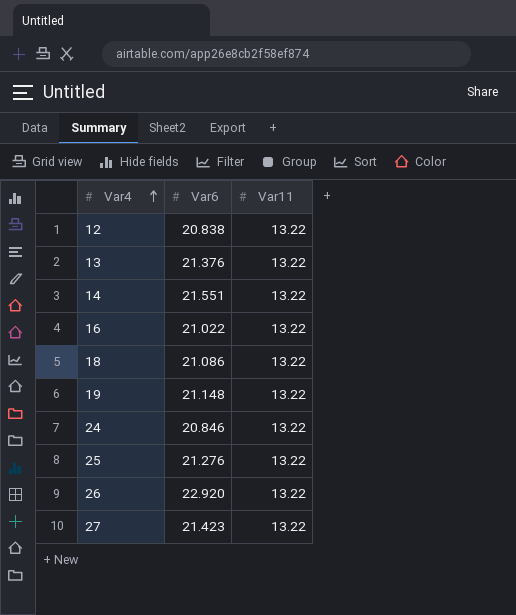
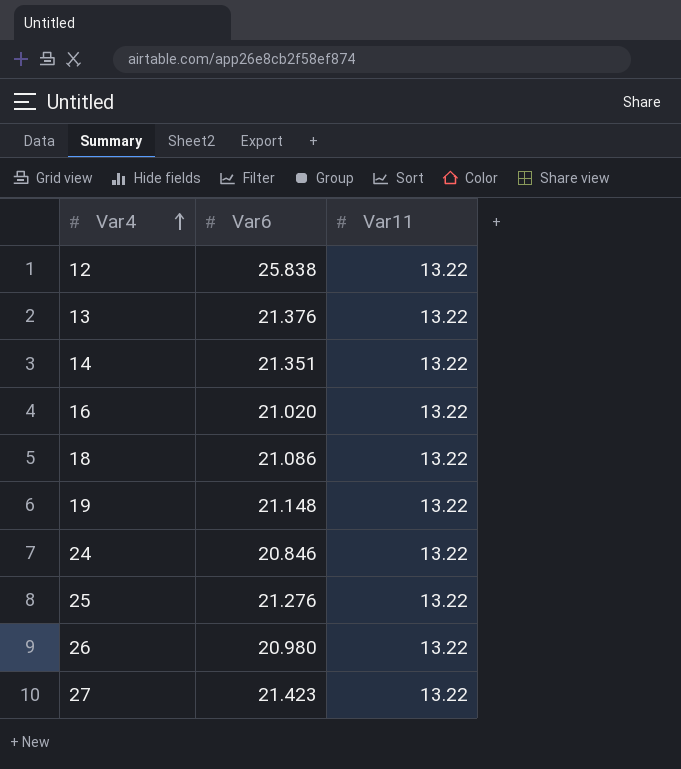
12 | Var6: 20.838 -> 25.838
14 | Var6: 21.551 -> 21.351
16 | Var6: 21.022 -> 21.020
26 | Var6: 22.920 -> 20.980

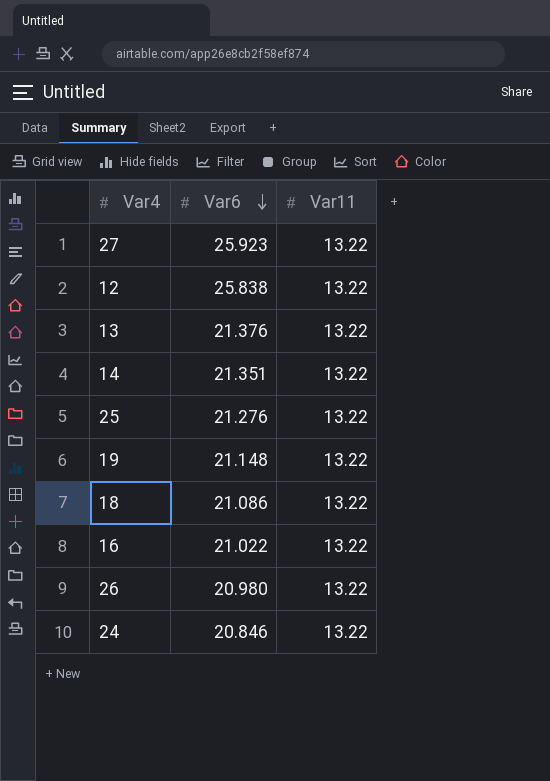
row order: Var4 ascending -> Var6 descending
27 | Var6: 21.423 -> 25.923
16 | Var6: 21.020 -> 21.022

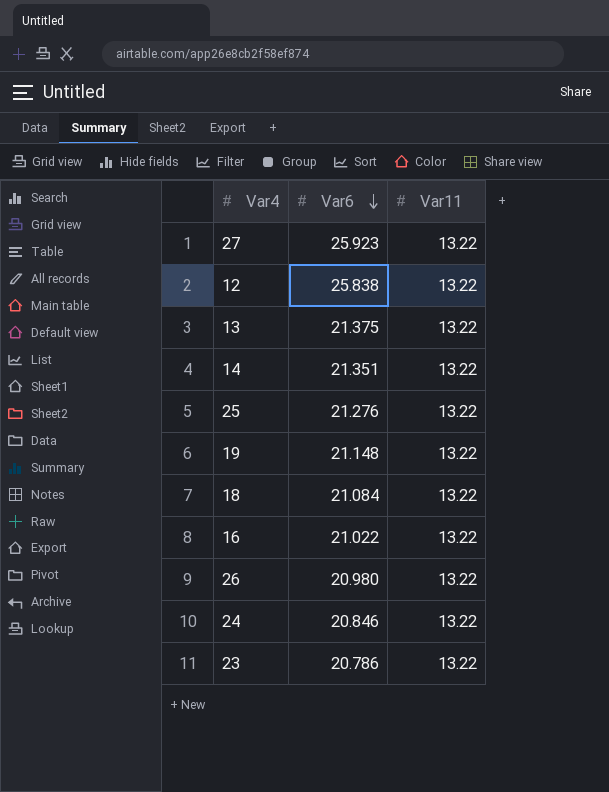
13 | Var6: 21.376 -> 21.375
18 | Var6: 21.086 -> 21.084
row 23: none -> 20.786 | 13.22

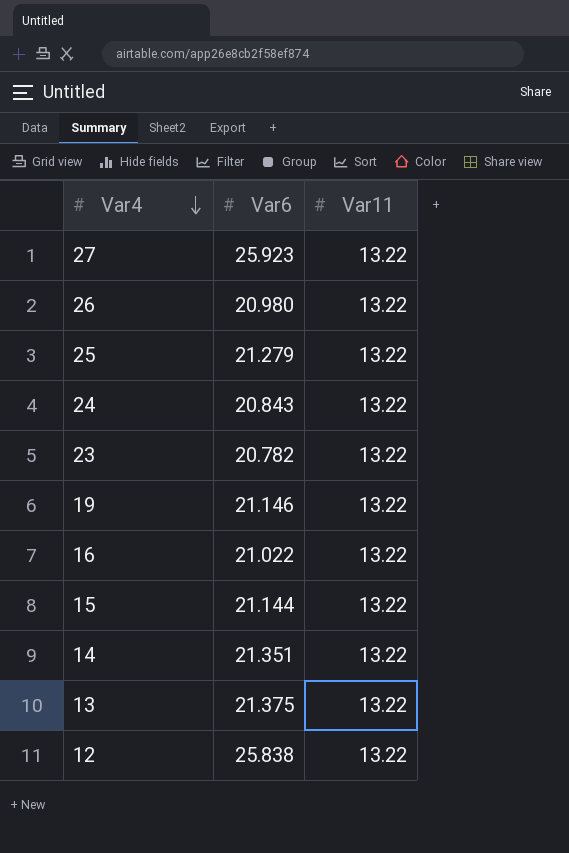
row order: Var6 descending -> Var4 descending
row 18: 21.084 | 13.22 -> none
25 | Var6: 21.276 -> 21.279
24 | Var6: 20.846 -> 20.843
23 | Var6: 20.786 -> 20.782
19 | Var6: 21.148 -> 21.146
row 15: none -> 21.144 | 13.22

